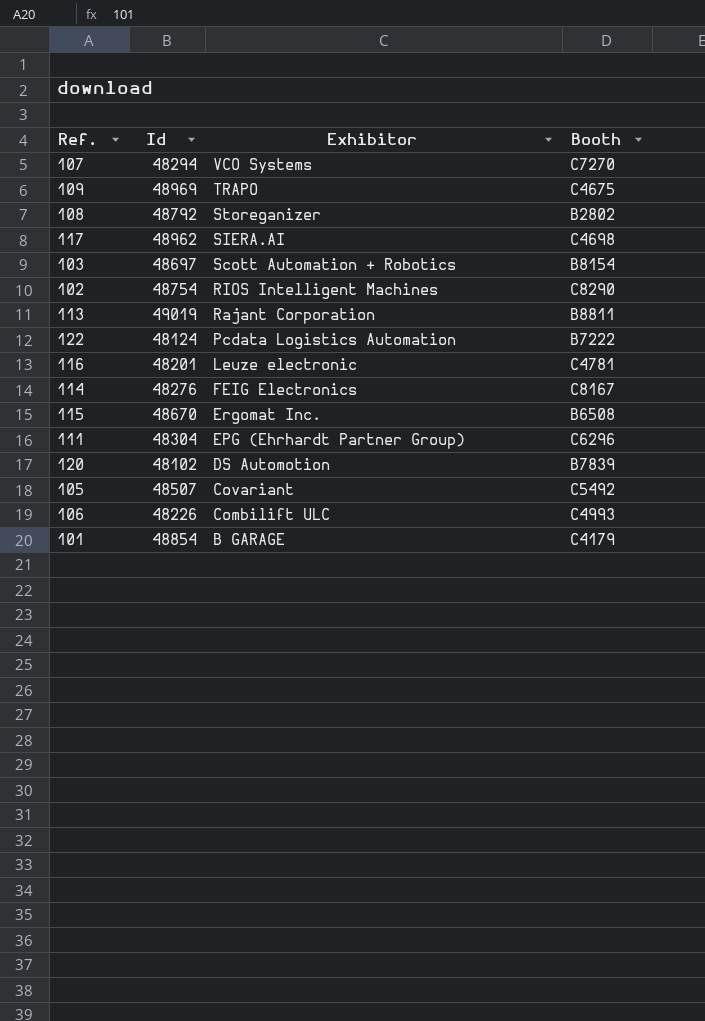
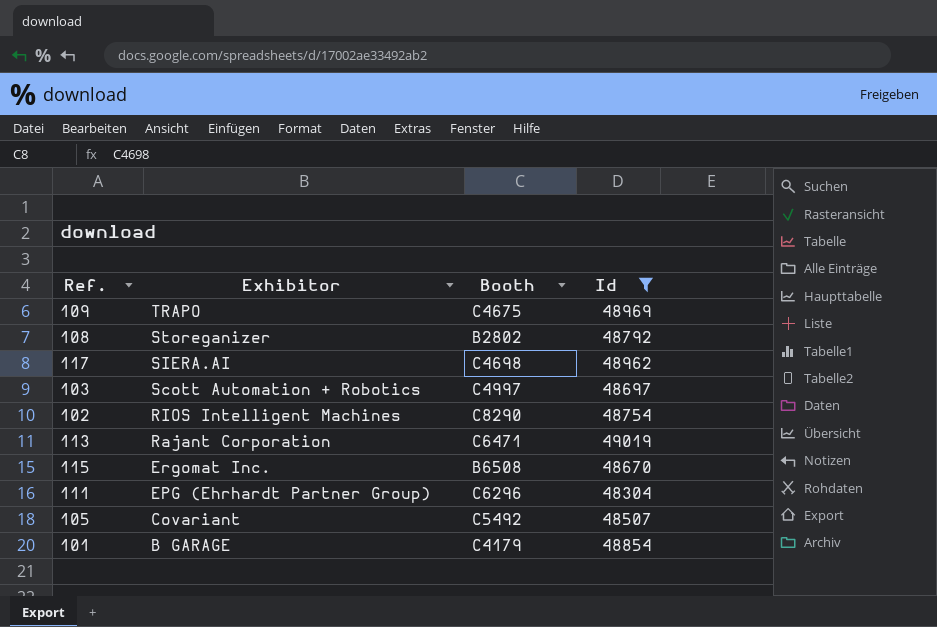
filter: none -> Id >= 48304
column Id | position: 2 -> 4
103 | Booth: B8154 -> C4997
113 | Booth: B8811 -> C6471

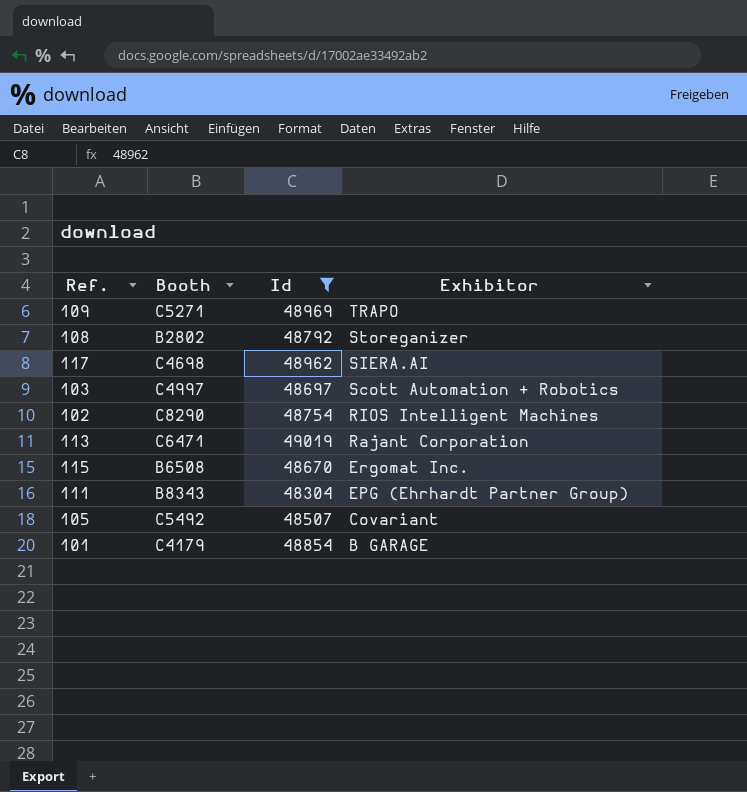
column Exhibitor | position: 2 -> 4
109 | Booth: C4675 -> C5271
111 | Booth: C6296 -> B8343

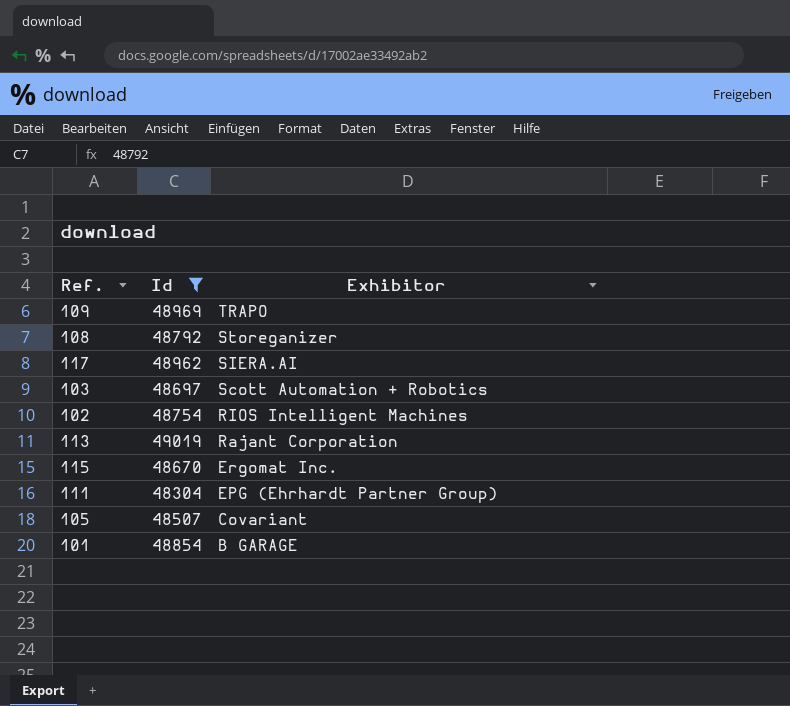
column Booth | position: 2 -> none

